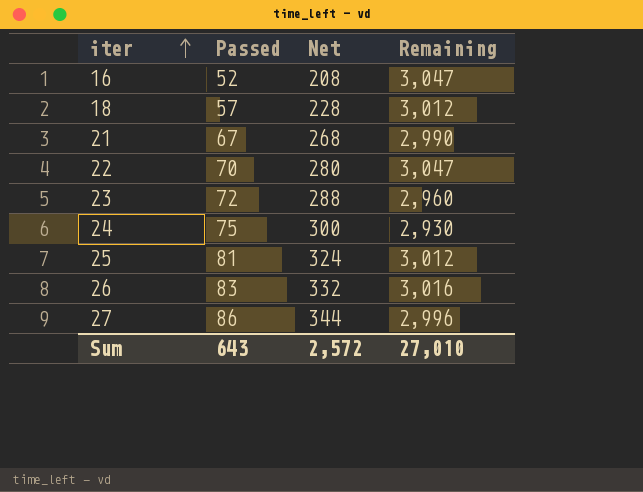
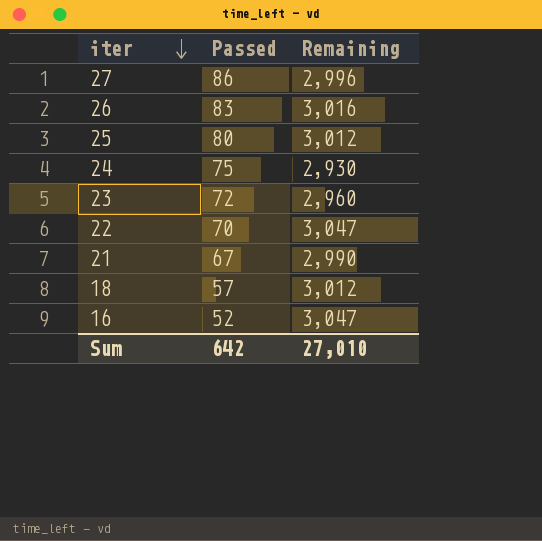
row order: iter ascending -> iter descending
column Net | formula: [Passed] * 4 -> none
25 | Passed: 81 -> 80
Sum | Passed: 643 -> 642

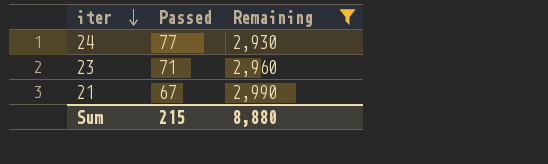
filter: none -> Remaining <= 2,990
24 | Passed: 75 -> 77
23 | Passed: 72 -> 71
Sum | Passed: 642 -> 215
Sum | Remaining: 27,010 -> 8,880

